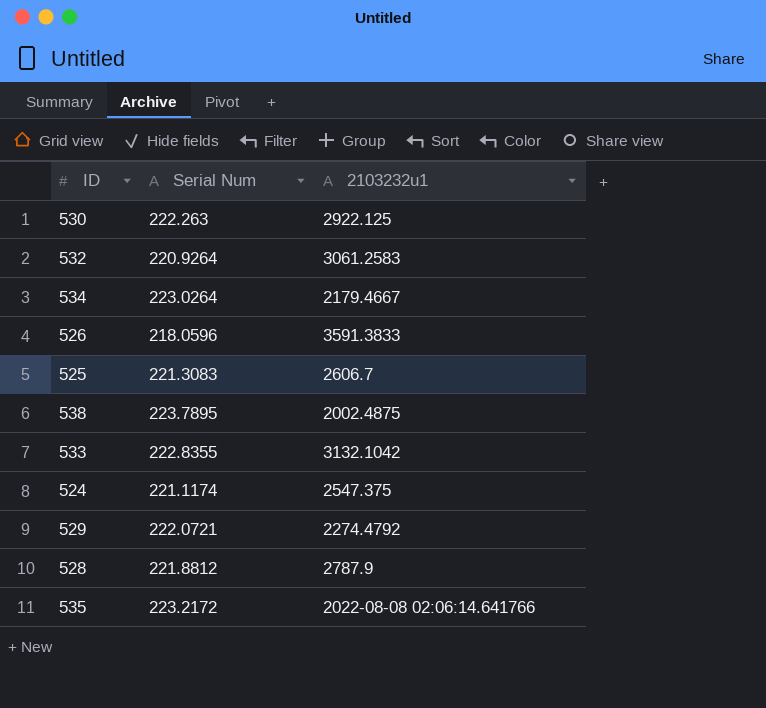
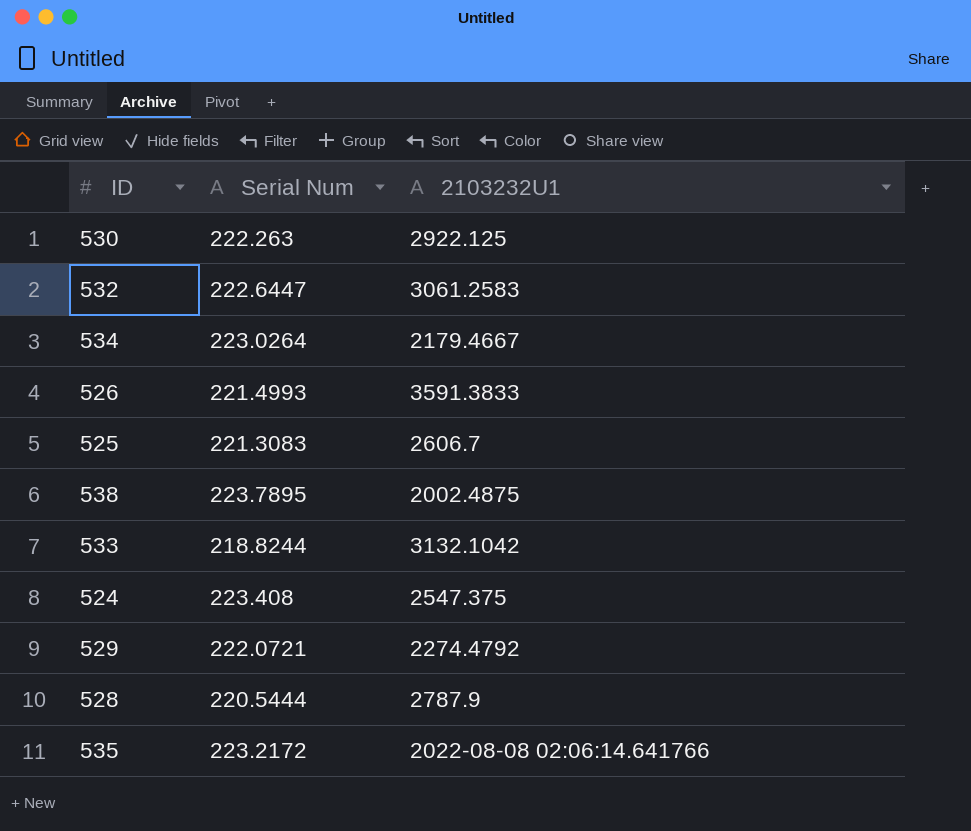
column name: 2103232u1 -> 2103232U1
532 | Serial Num: 220.9264 -> 222.6447
526 | Serial Num: 218.0596 -> 221.4993
533 | Serial Num: 222.8355 -> 218.8244
524 | Serial Num: 221.1174 -> 223.408
528 | Serial Num: 221.8812 -> 220.5444

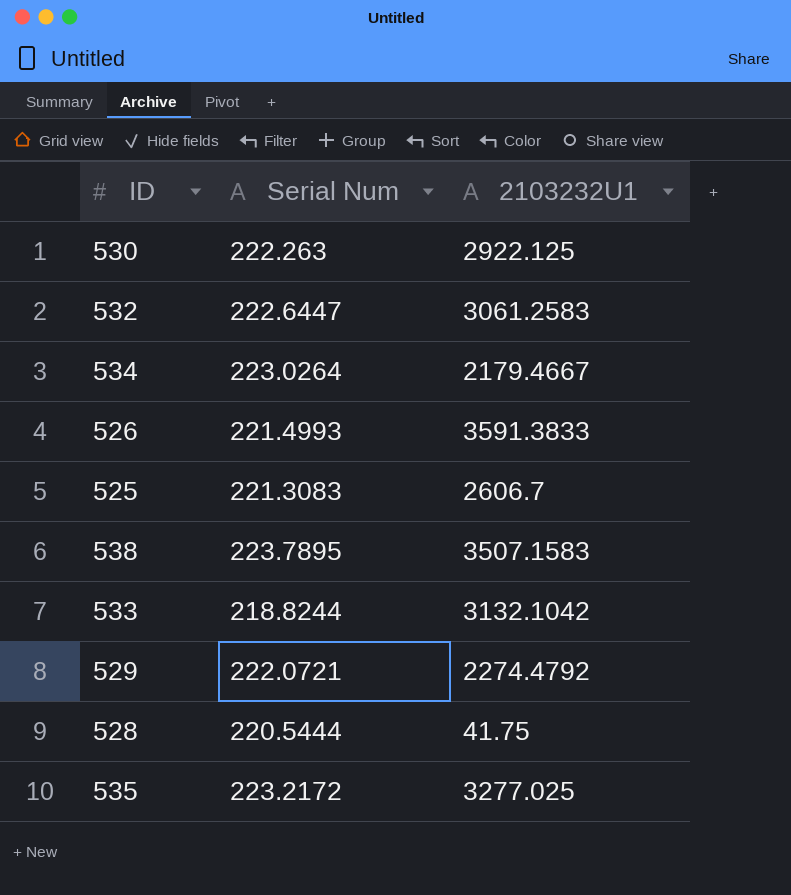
row 524: 223.408 | 2547.375 -> none
538 | 2103232U1: 2002.4875 -> 3507.1583
528 | 2103232U1: 2787.9 -> 41.75
535 | 2103232U1: 2022-08-08 02:06:14.641766 -> 3277.025

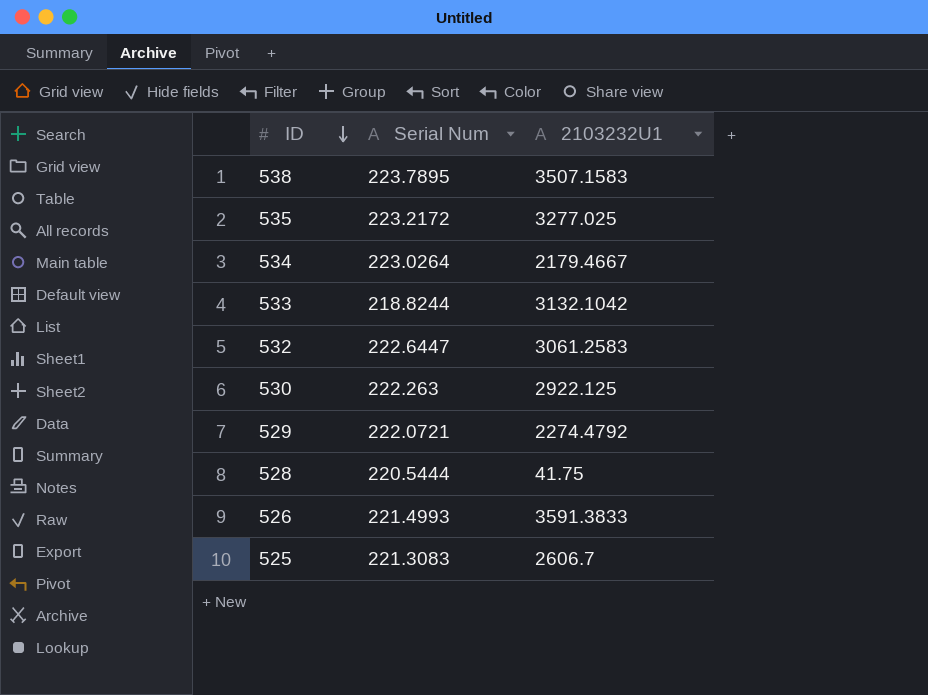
row order: none -> ID descending

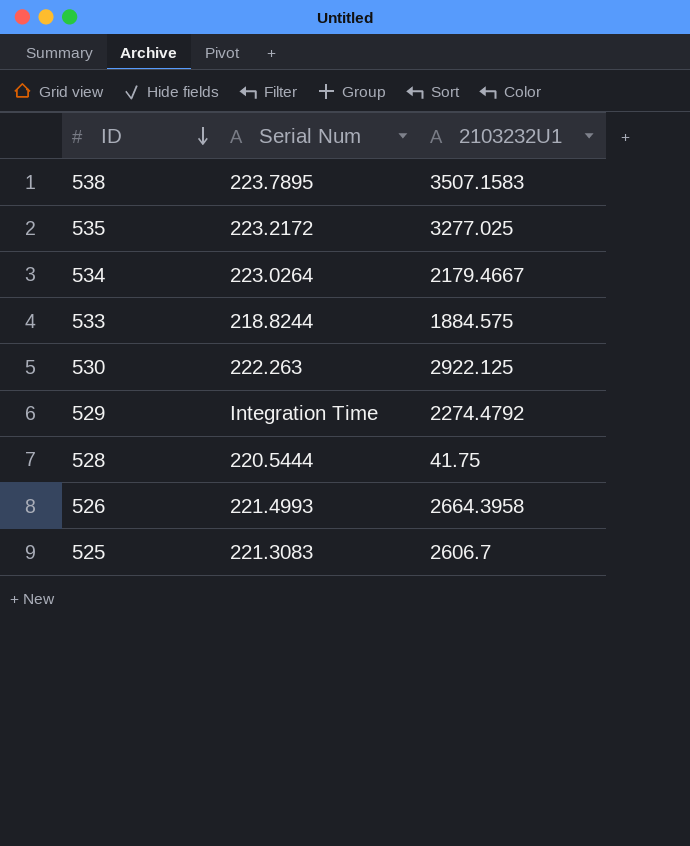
row 532: 222.6447 | 3061.2583 -> none
533 | 2103232U1: 3132.1042 -> 1884.575
529 | Serial Num: 222.0721 -> Integration Time
526 | 2103232U1: 3591.3833 -> 2664.3958

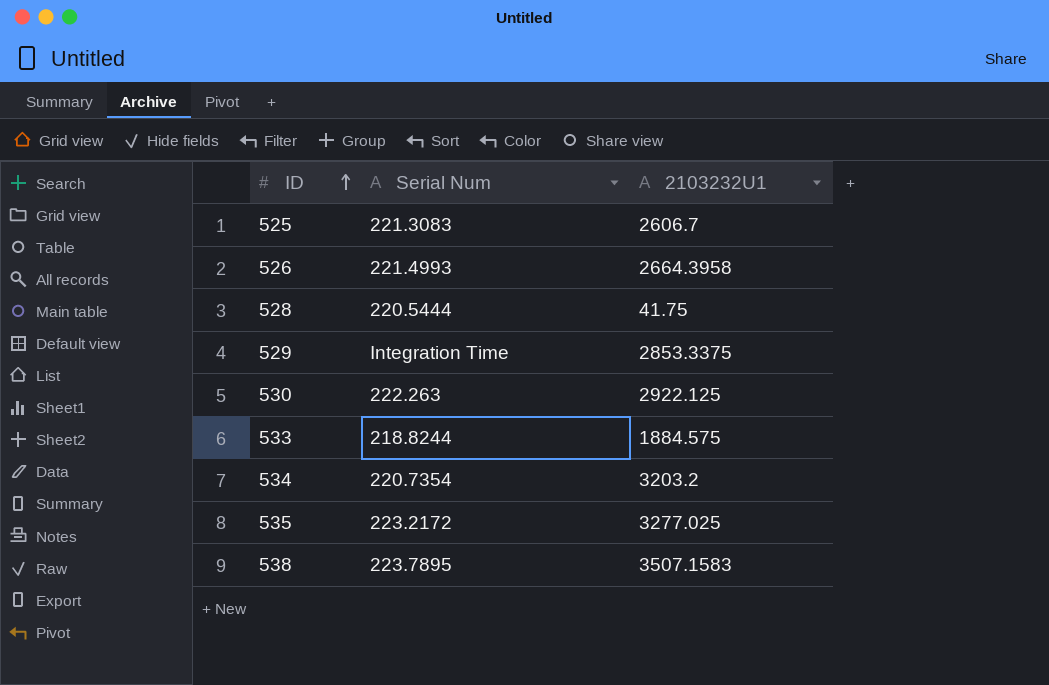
row order: ID descending -> ID ascending
529 | 2103232U1: 2274.4792 -> 2853.3375
534 | Serial Num: 223.0264 -> 220.7354
534 | 2103232U1: 2179.4667 -> 3203.2

